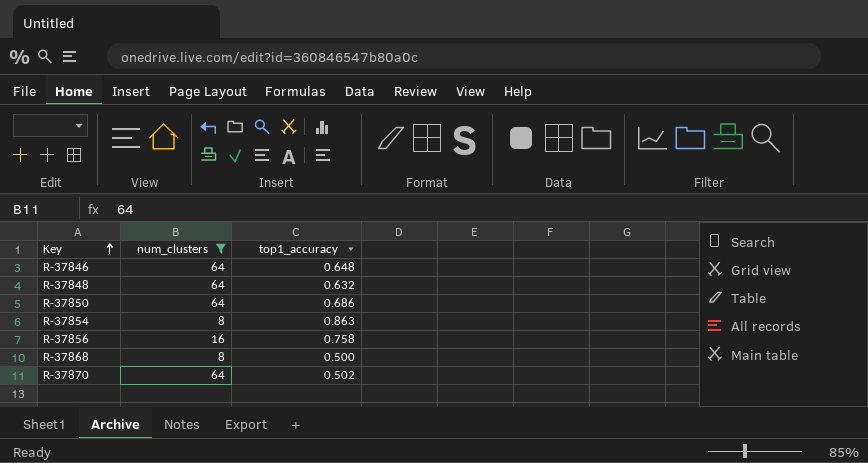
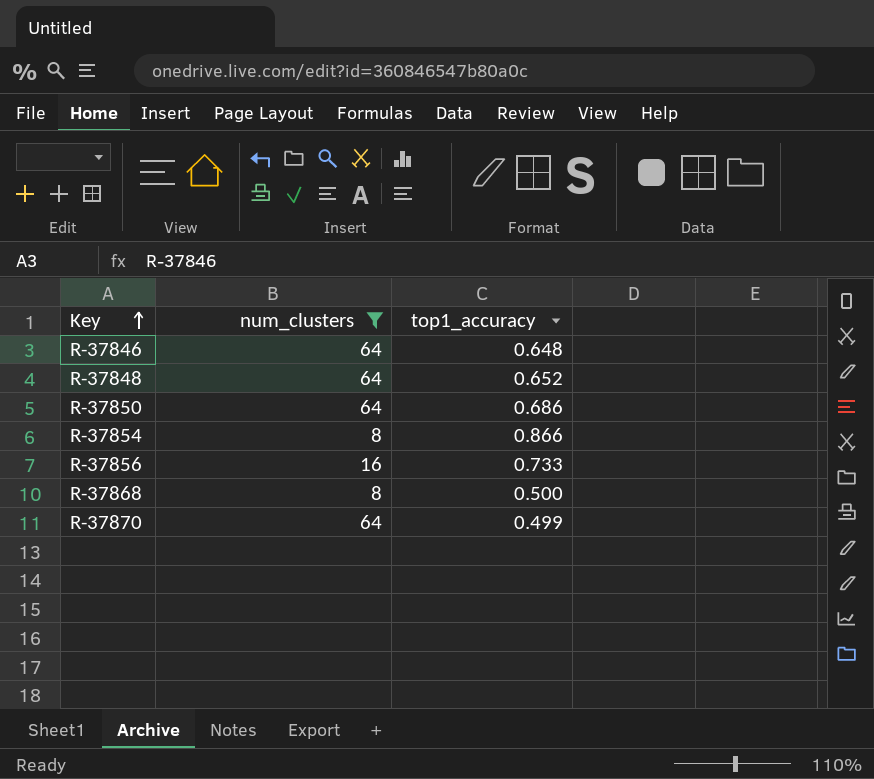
R-37848 | top1_accuracy: 0.632 -> 0.652
R-37854 | top1_accuracy: 0.863 -> 0.866
R-37856 | top1_accuracy: 0.758 -> 0.733
R-37870 | top1_accuracy: 0.502 -> 0.499

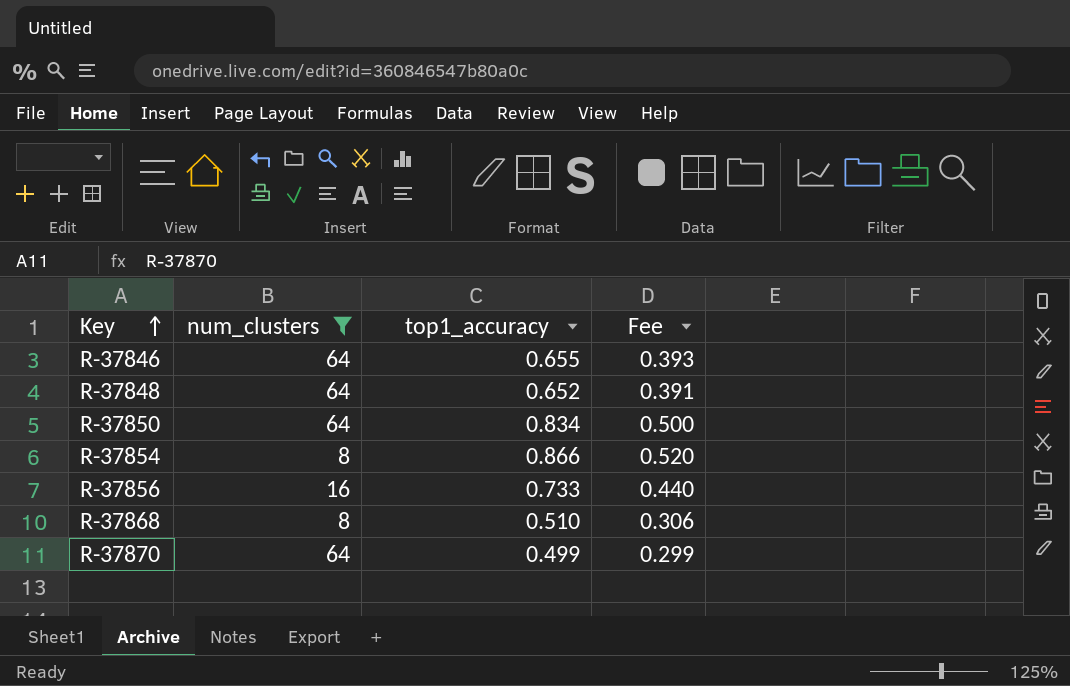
column Fee | formula: none -> [top1_accuracy] * 0.6
R-37846 | top1_accuracy: 0.648 -> 0.655
R-37850 | top1_accuracy: 0.686 -> 0.834
R-37868 | top1_accuracy: 0.500 -> 0.510

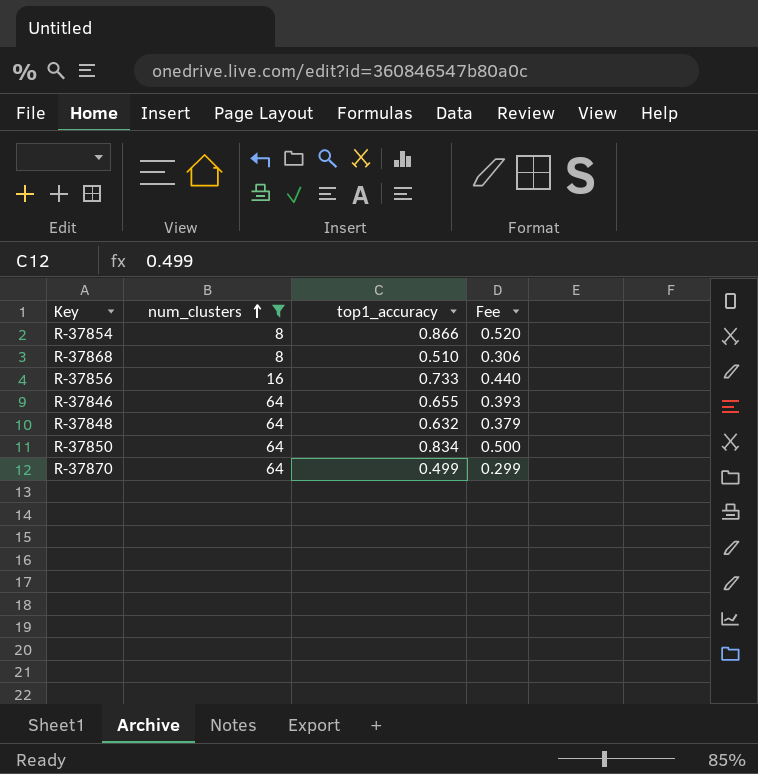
row order: Key ascending -> num_clusters ascending
R-37848 | top1_accuracy: 0.652 -> 0.632
R-37848 | Fee: 0.391 -> 0.379

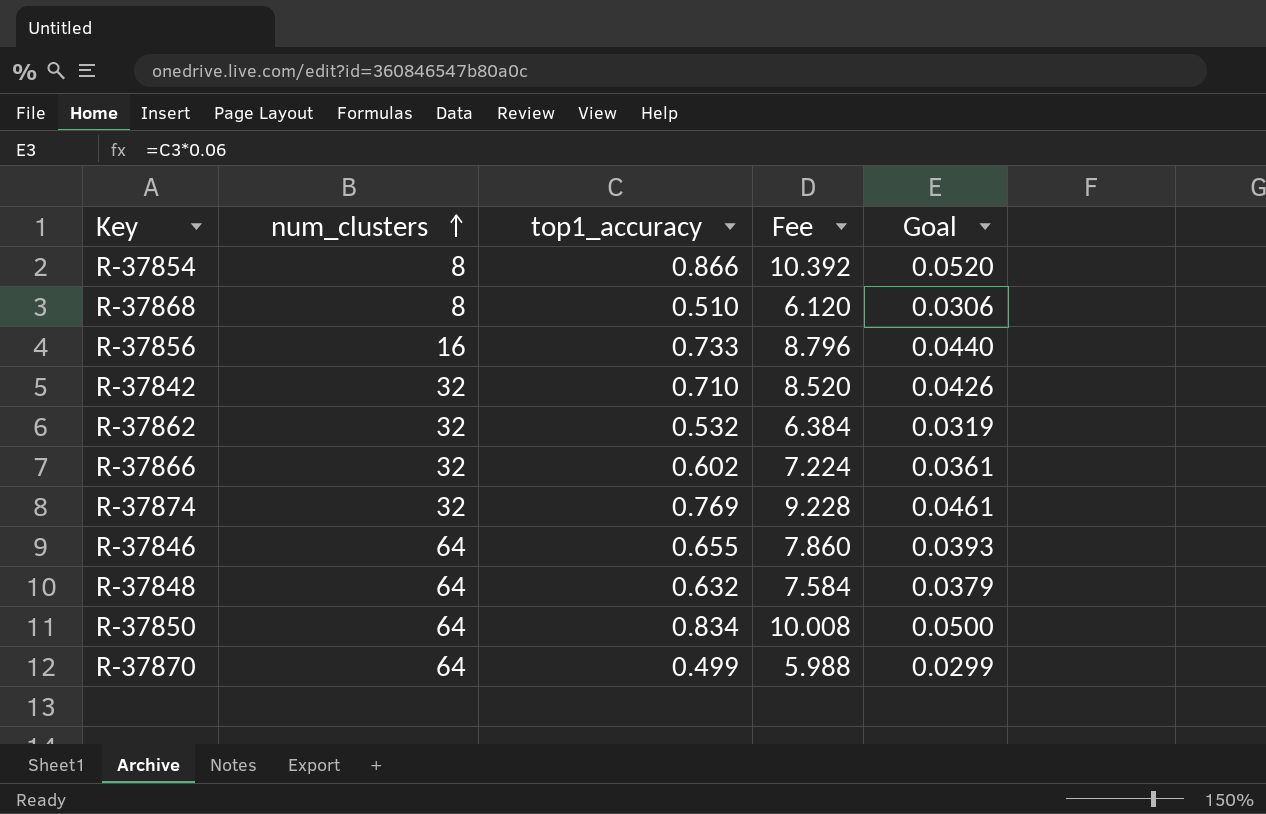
filter: num_clusters != 32 -> none
column Fee | formula: [top1_accuracy] * 0.6 -> [top1_accuracy] * 12
column Goal | formula: none -> [top1_accuracy] * 0.06

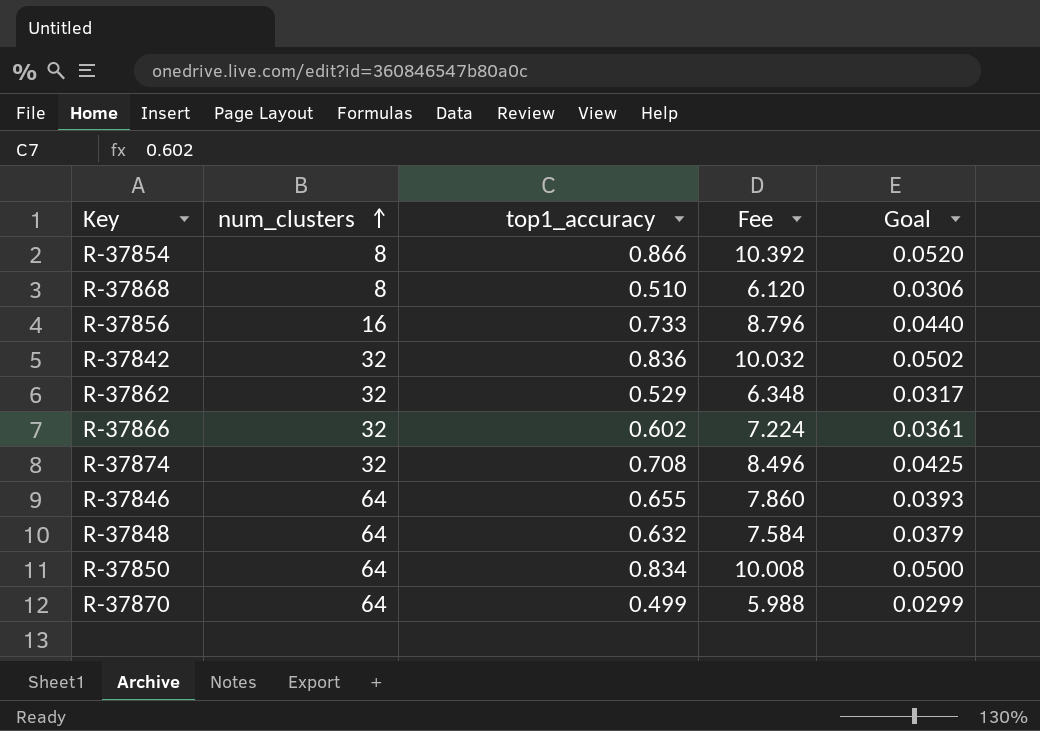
R-37842 | top1_accuracy: 0.710 -> 0.836
R-37842 | Fee: 8.520 -> 10.032
R-37842 | Goal: 0.0426 -> 0.0502
R-37862 | top1_accuracy: 0.532 -> 0.529
R-37862 | Fee: 6.384 -> 6.348
R-37862 | Goal: 0.0319 -> 0.0317
R-37874 | top1_accuracy: 0.769 -> 0.708
R-37874 | Fee: 9.228 -> 8.496
R-37874 | Goal: 0.0461 -> 0.0425

